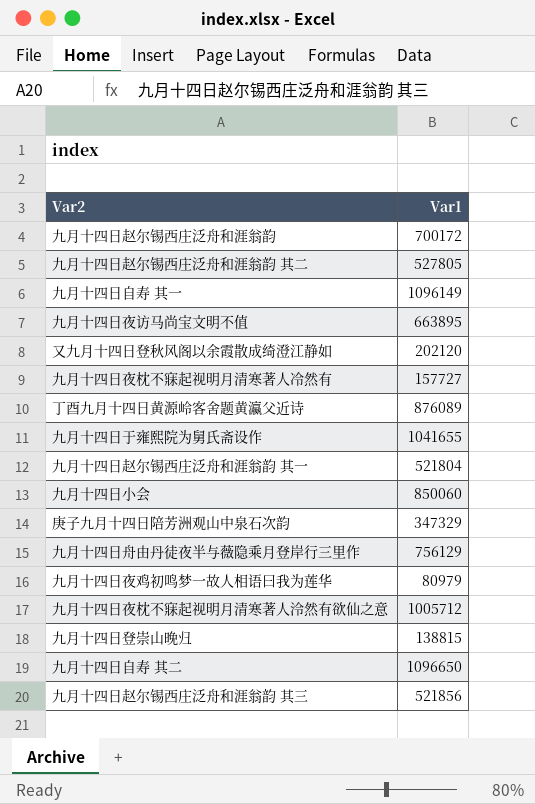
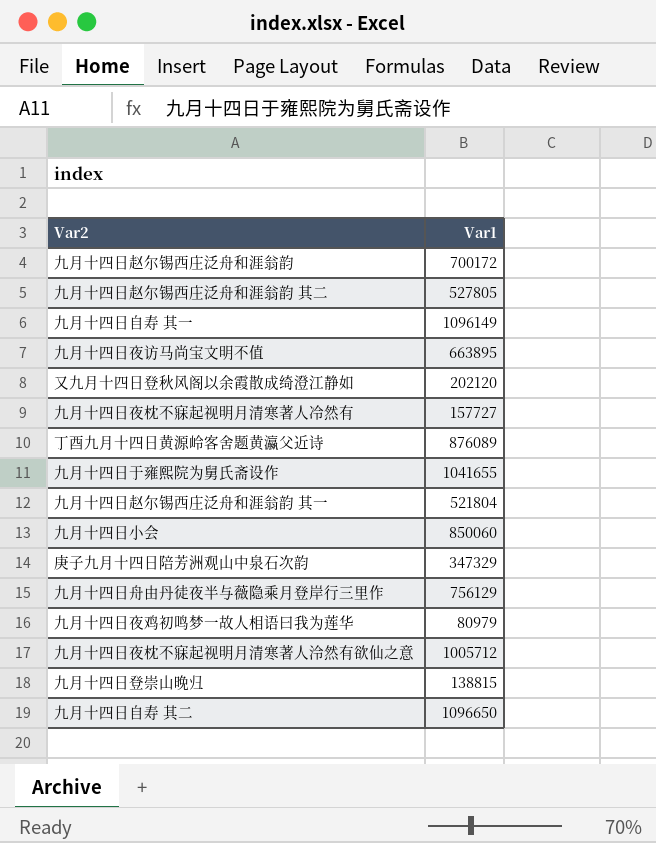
row 九月十四日赵尔锡西庄泛舟和涯翁韵 其三: 521856 -> none

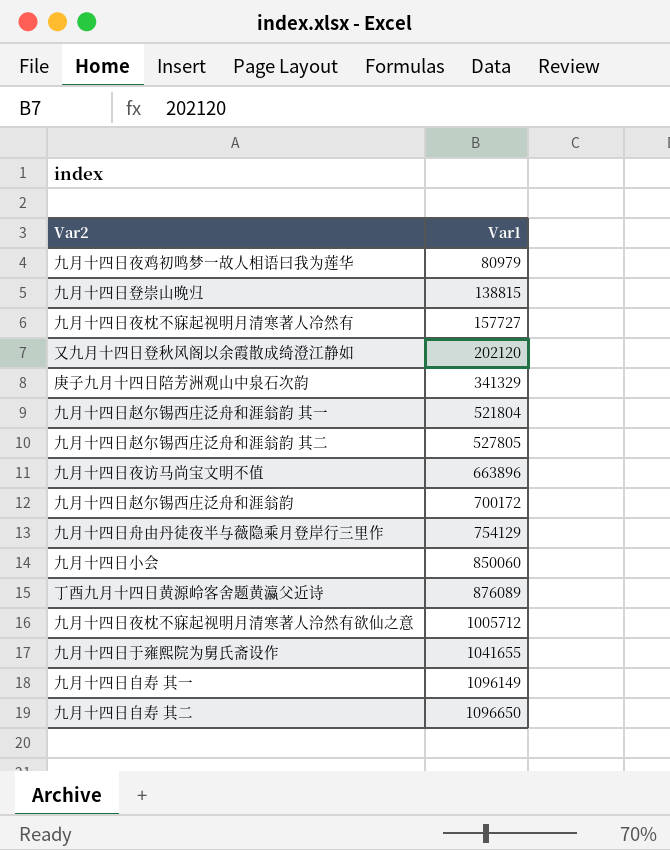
row order: none -> Var1 ascending
庚子九月十四日陪芳洲观山中泉石次韵 | Var1: 347329 -> 341329
九月十四日夜访马尚宝文明不值 | Var1: 663895 -> 663896
九月十四日舟由丹徒夜半与薇隐乘月登岸行三里作 | Var1: 756129 -> 754129

